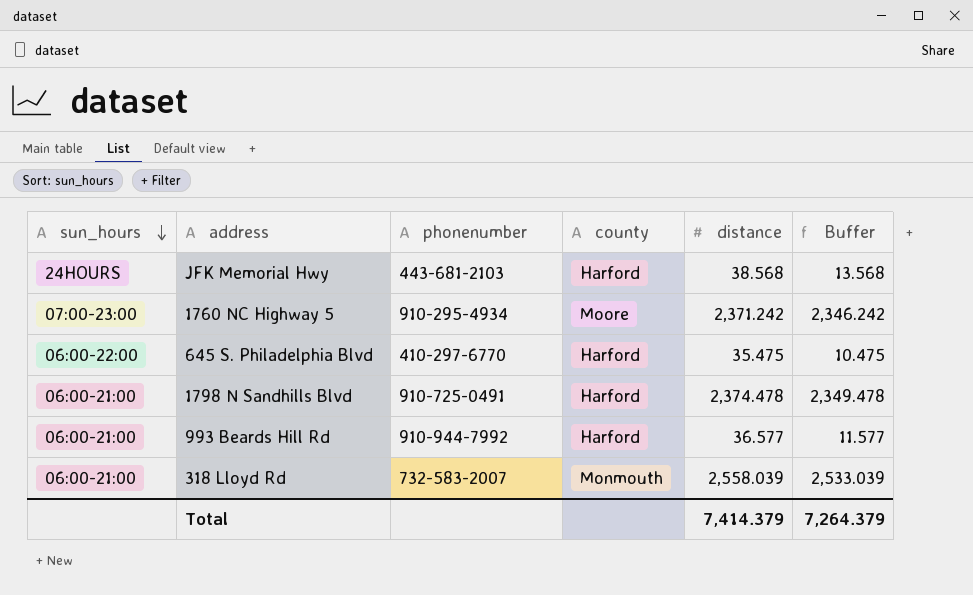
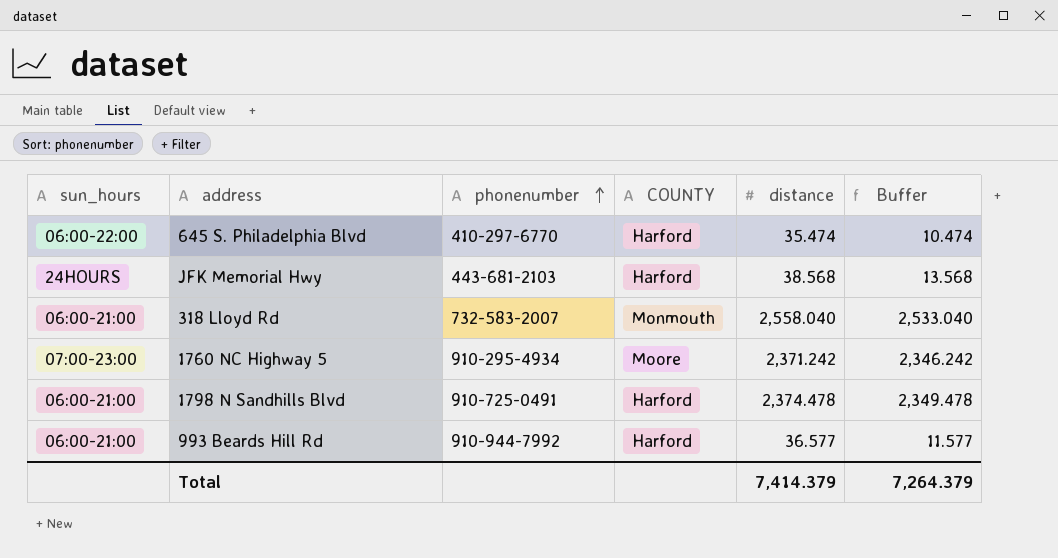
row order: sun_hours descending -> phonenumber ascending
column name: county -> COUNTY
645 S. Philadelphia Blvd | distance: 35.475 -> 35.474
645 S. Philadelphia Blvd | Buffer: 10.475 -> 10.474
318 Lloyd Rd | distance: 2,558.039 -> 2,558.040
318 Lloyd Rd | Buffer: 2,533.039 -> 2,533.040

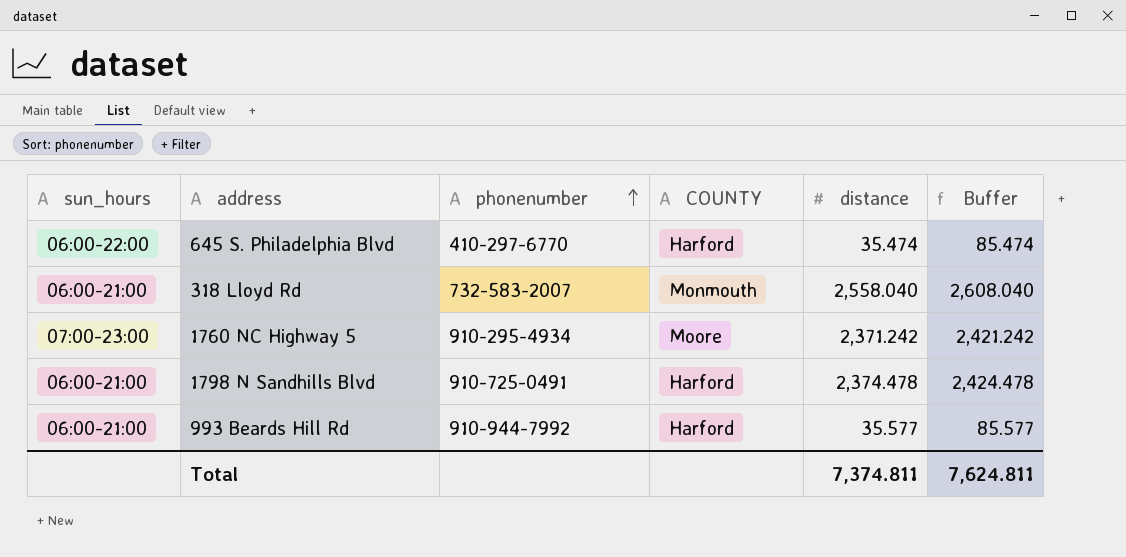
column Buffer | formula: [distance] - 25 -> [distance] + 50
row JFK Memorial Hwy: 24HOURS | 443-681-2103 | Harford | 38.568 | 13.568 -> none
993 Beards Hill Rd | distance: 36.577 -> 35.577
Total | distance: 7,414.379 -> 7,374.811
Total | Buffer: 7,264.379 -> 7,624.811

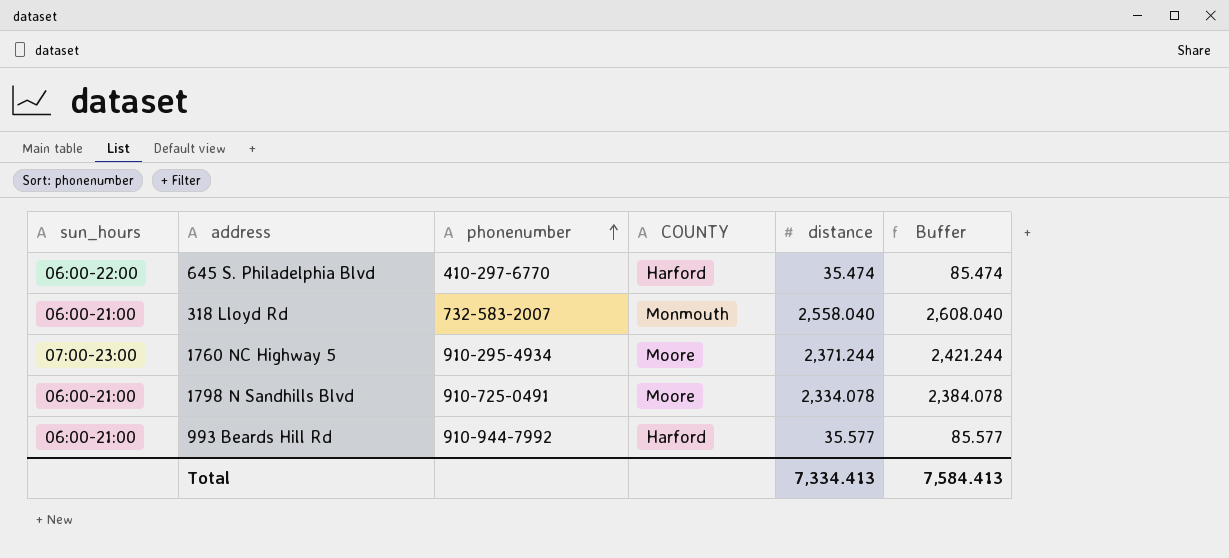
1760 NC Highway 5 | distance: 2,371.242 -> 2,371.244
1760 NC Highway 5 | Buffer: 2,421.242 -> 2,421.244
1798 N Sandhills Blvd | COUNTY: Harford -> Moore
1798 N Sandhills Blvd | distance: 2,374.478 -> 2,334.078
1798 N Sandhills Blvd | Buffer: 2,424.478 -> 2,384.078
Total | distance: 7,374.811 -> 7,334.413
Total | Buffer: 7,624.811 -> 7,584.413

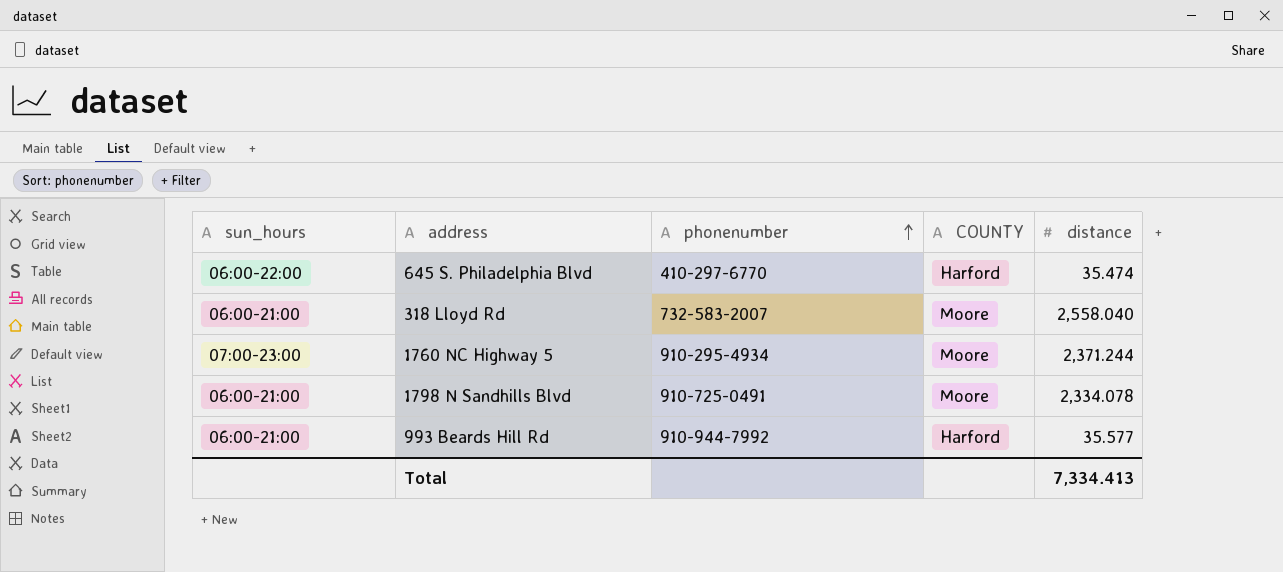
column Buffer | formula: [distance] + 50 -> none
318 Lloyd Rd | COUNTY: Monmouth -> Moore

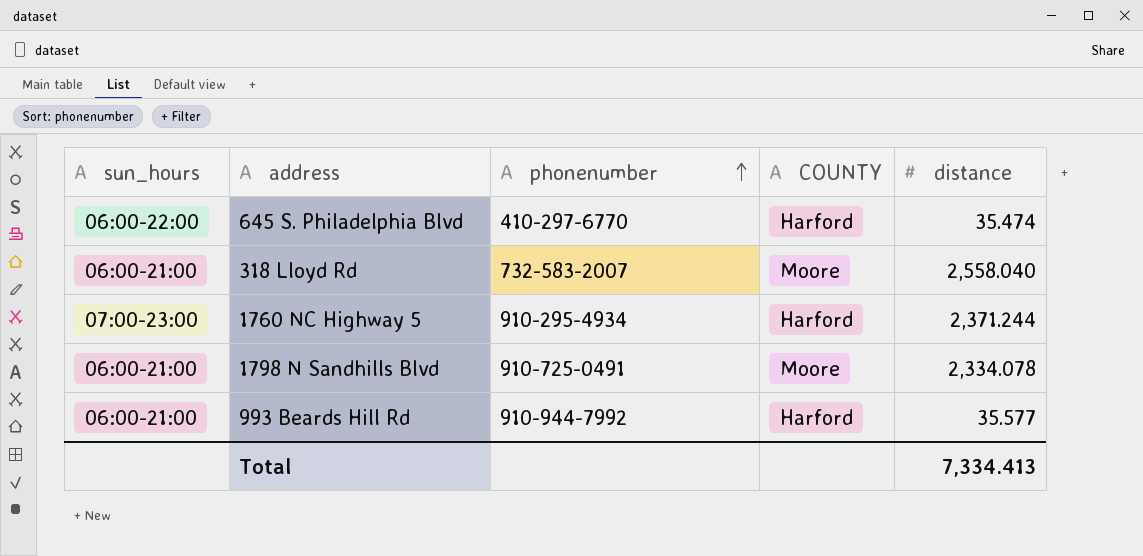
1760 NC Highway 5 | COUNTY: Moore -> Harford

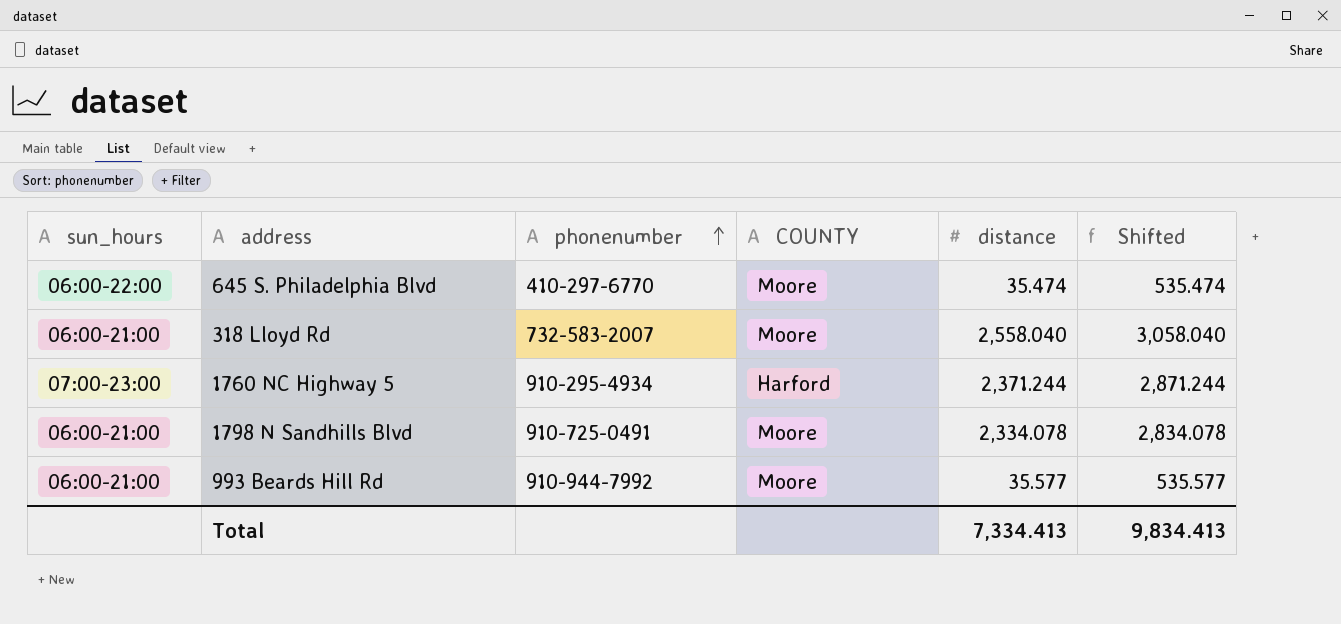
column Shifted | formula: none -> [distance] + 500
645 S. Philadelphia Blvd | COUNTY: Harford -> Moore
993 Beards Hill Rd | COUNTY: Harford -> Moore

